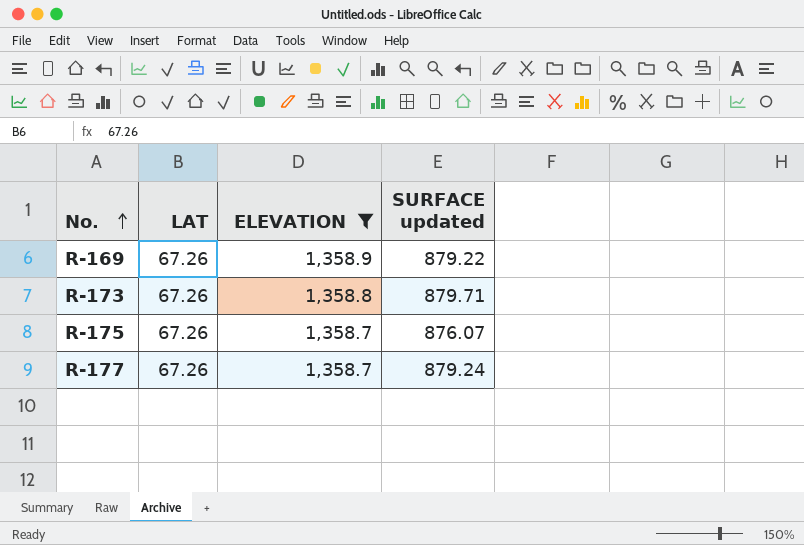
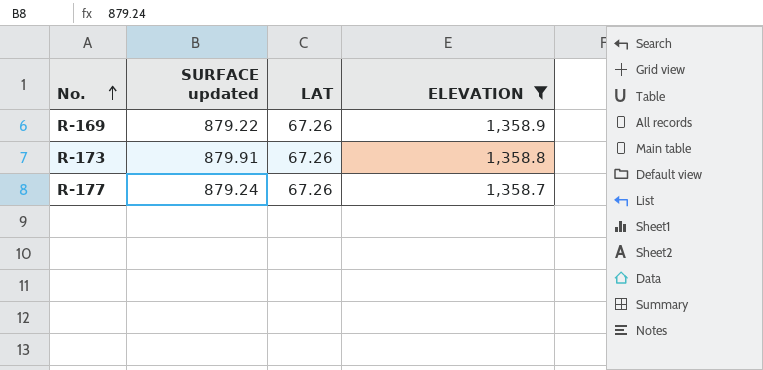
column SURFACE updated | position: 4 -> 2
row R-175: 67.26 | 1,358.7 | 876.07 -> none
R-173 | SURFACE updated: 879.71 -> 879.91

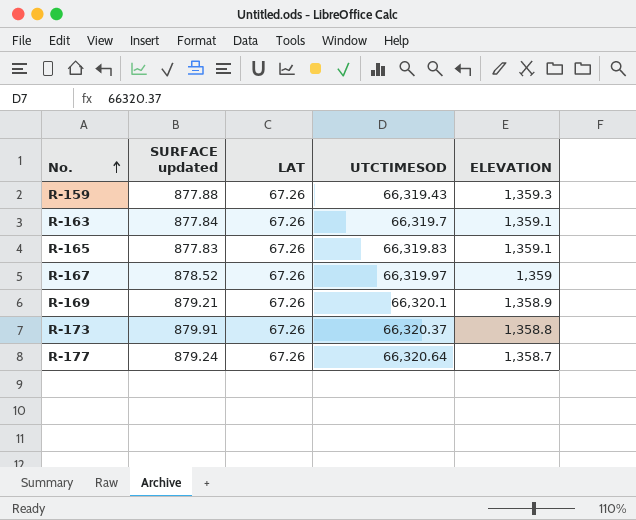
filter: ELEVATION <= 1,358.9 -> none
column UTCTIMESOD | position: none -> 4
R-169 | SURFACE updated: 879.22 -> 879.21

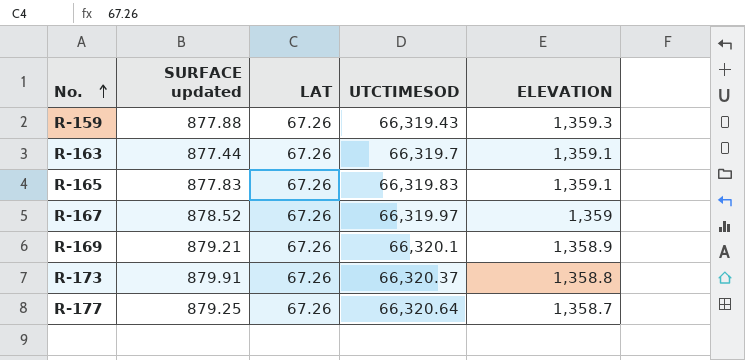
R-163 | SURFACE updated: 877.84 -> 877.44
R-177 | SURFACE updated: 879.24 -> 879.25

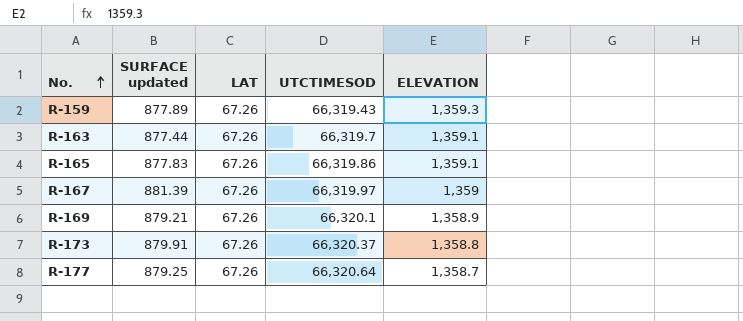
R-159 | SURFACE updated: 877.88 -> 877.89
R-165 | UTCTIMESOD: 66,319.83 -> 66,319.86
R-167 | SURFACE updated: 878.52 -> 881.39

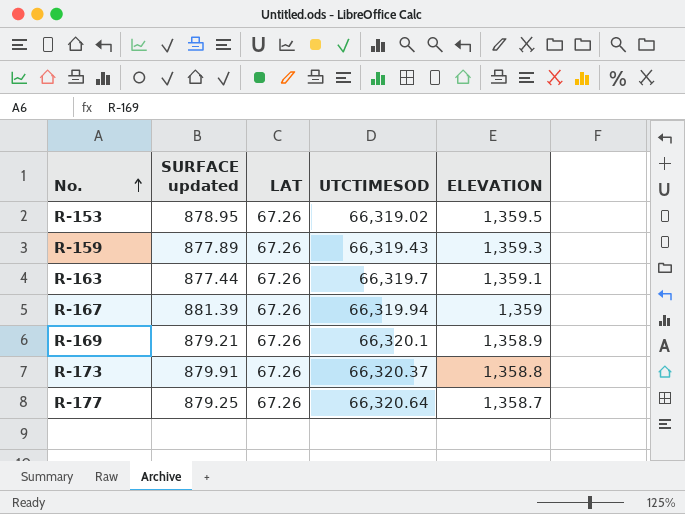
row R-165: 877.83 | 67.26 | 66,319.86 | 1,359.1 -> none
row R-153: none -> 878.95 | 67.26 | 66,319.02 | 1,359.5
R-167 | UTCTIMESOD: 66,319.97 -> 66,319.94

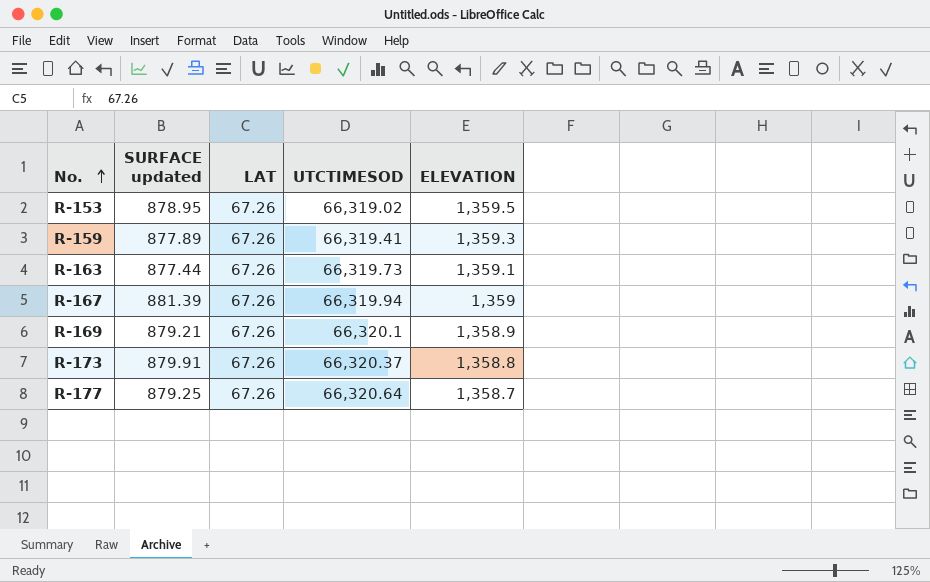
R-159 | UTCTIMESOD: 66,319.43 -> 66,319.41
R-163 | UTCTIMESOD: 66,319.7 -> 66,319.73

